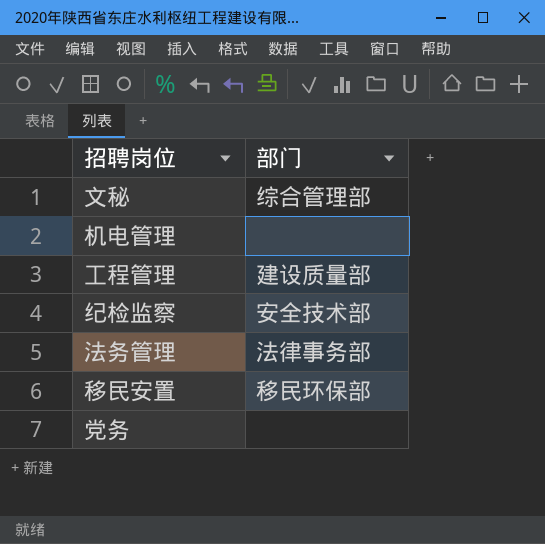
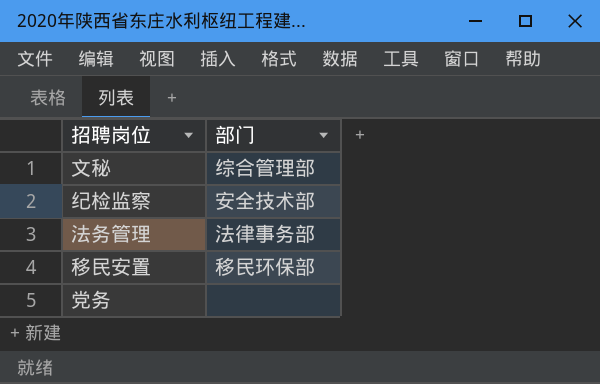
row 机电管理: none -> none
row 工程管理: 建设质量部 -> none

